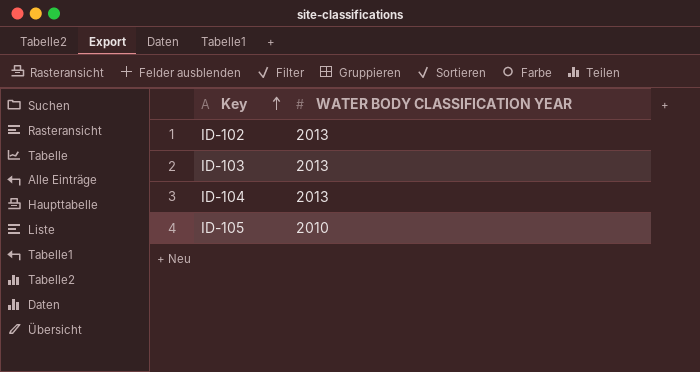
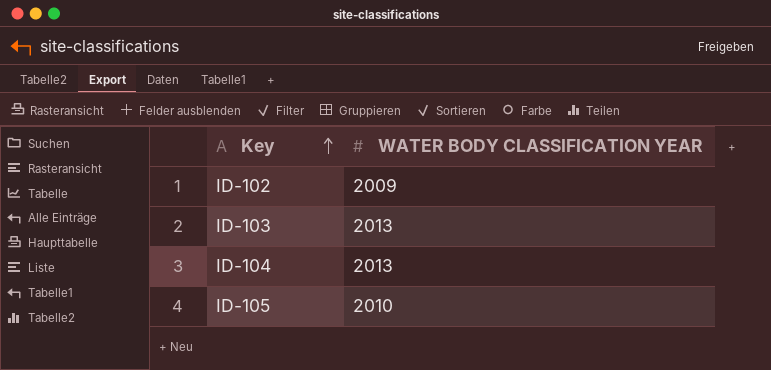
ID-102 | WATER BODY CLASSIFICATION YEAR: 2013 -> 2009

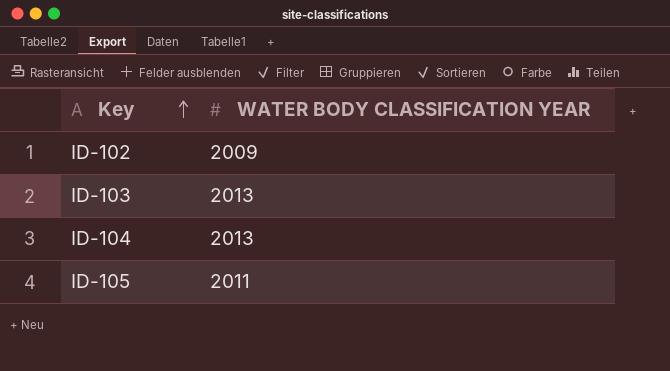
ID-105 | WATER BODY CLASSIFICATION YEAR: 2010 -> 2011

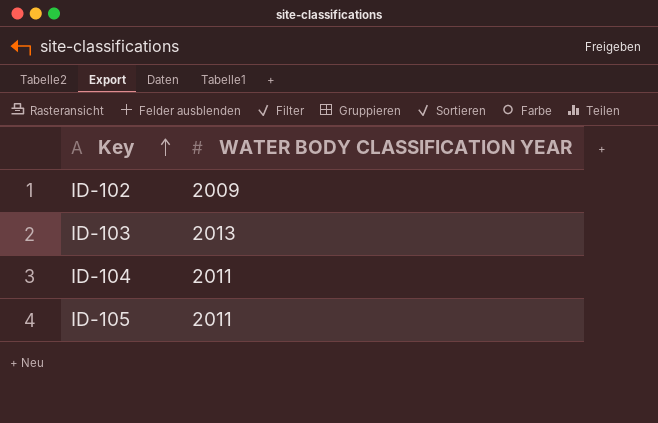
ID-104 | WATER BODY CLASSIFICATION YEAR: 2013 -> 2011

